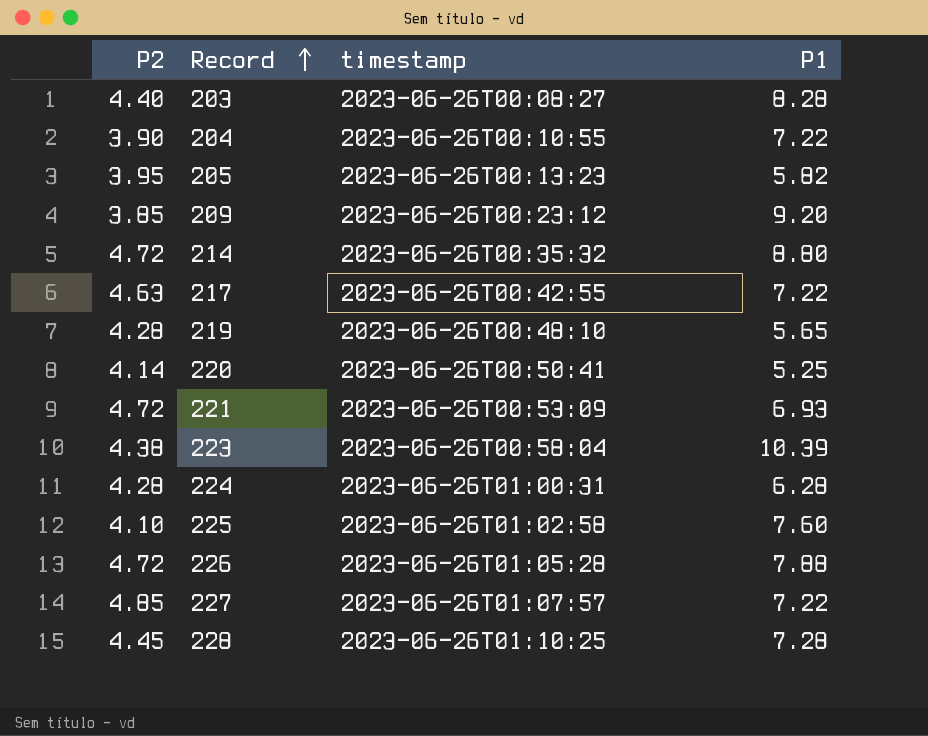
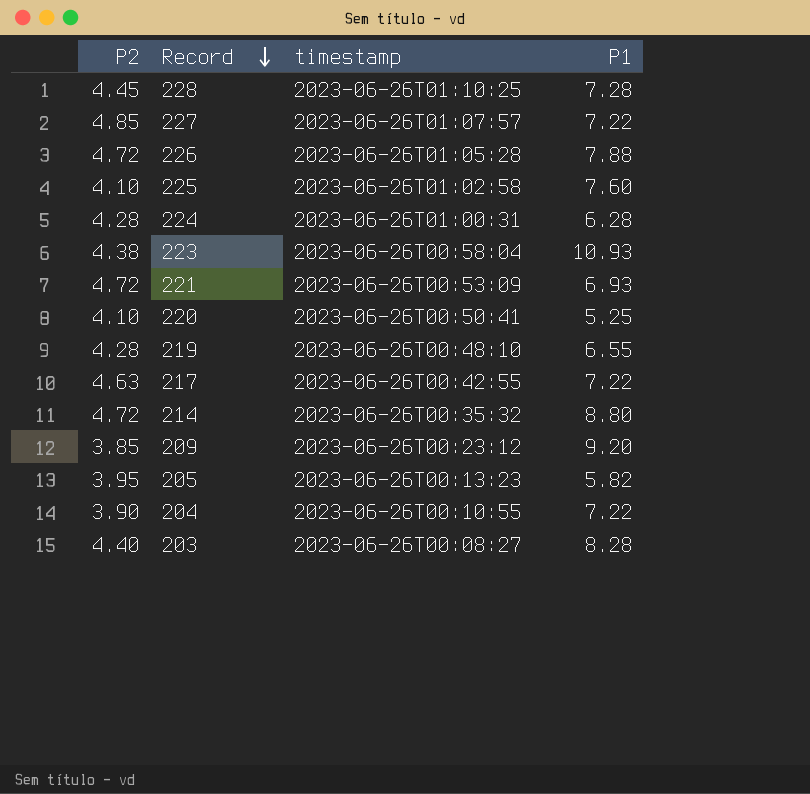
row order: Record ascending -> Record descending
223 | P1: 10.39 -> 10.93
220 | P2: 4.14 -> 4.10
219 | P1: 5.65 -> 6.55

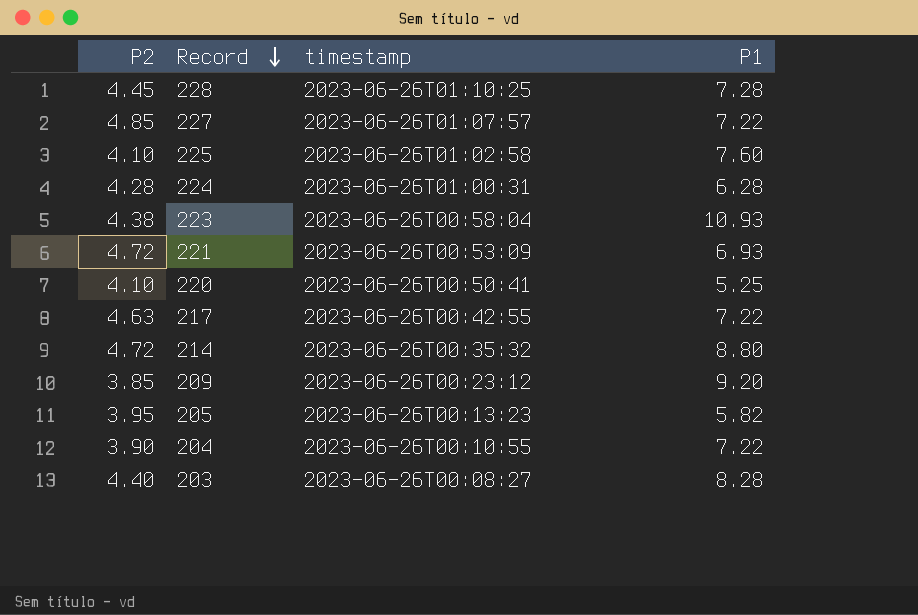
row 226: 4.72 | 2023-06-26T01:05:28 | 7.88 -> none
row 219: 4.28 | 2023-06-26T00:48:10 | 6.55 -> none

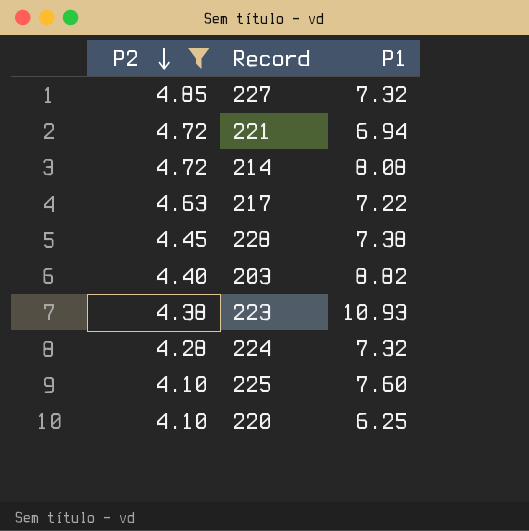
filter: none -> P2 >= 4.10
row order: Record descending -> P2 descending
column timestamp | position: 3 -> none
227 | P1: 7.22 -> 7.32
221 | P1: 6.93 -> 6.94
214 | P1: 8.80 -> 8.08
228 | P1: 7.28 -> 7.38
203 | P1: 8.28 -> 8.82
224 | P1: 6.28 -> 7.32
220 | P1: 5.25 -> 6.25

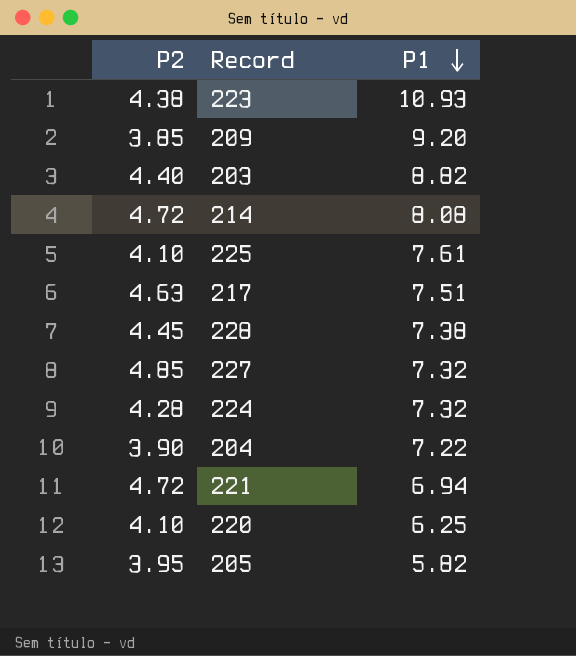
filter: P2 >= 4.10 -> none
row order: P2 descending -> P1 descending
225 | P1: 7.60 -> 7.61
217 | P1: 7.22 -> 7.51

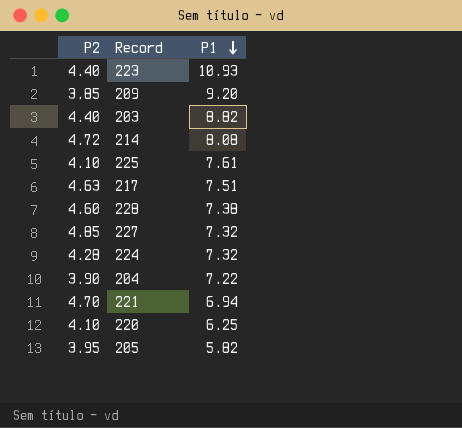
223 | P2: 4.38 -> 4.40
228 | P2: 4.45 -> 4.60
221 | P2: 4.72 -> 4.70

